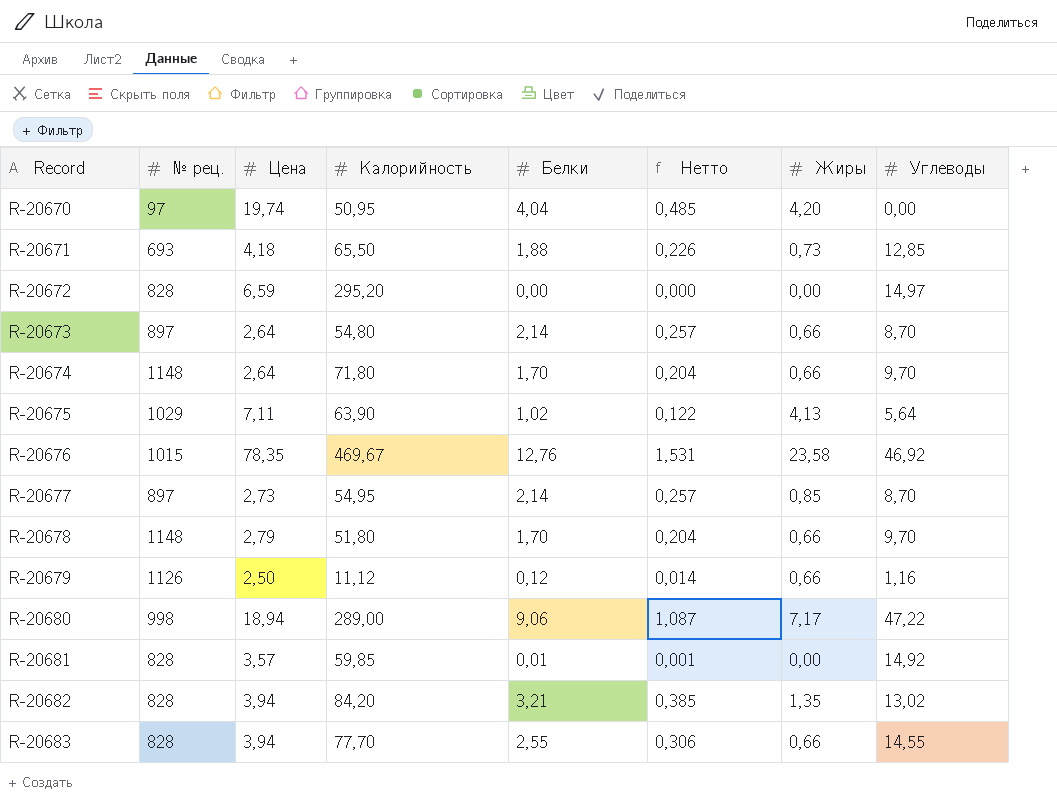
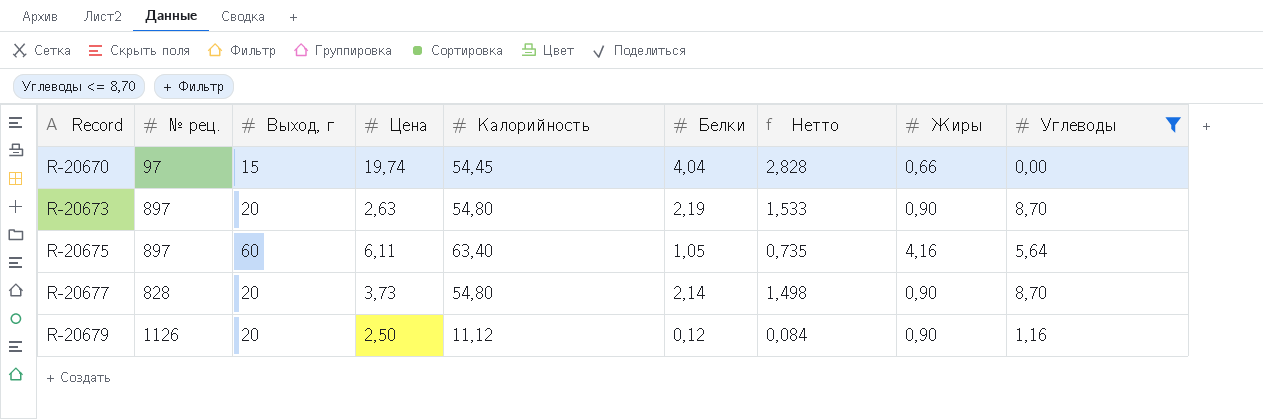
filter: none -> Углеводы <= 8,70
column Выход, г | position: none -> 3
column Нетто | formula: [Белки] * 0,12 -> [Белки] * 0,7
R-20670 | Калорийность: 50,95 -> 54,45
R-20670 | Жиры: 4,20 -> 0,66
R-20673 | Цена: 2,64 -> 2,63
R-20673 | Белки: 2,14 -> 2,19
R-20673 | Жиры: 0,66 -> 0,90
R-20675 | № рец.: 1029 -> 897
R-20675 | Цена: 7,11 -> 6,11
R-20675 | Калорийность: 63,90 -> 63,40
R-20675 | Белки: 1,02 -> 1,05
R-20675 | Жиры: 4,13 -> 4,16
R-20677 | № рец.: 897 -> 828
R-20677 | Цена: 2,73 -> 3,73
R-20677 | Калорийность: 54,95 -> 54,80
R-20677 | Жиры: 0,85 -> 0,90
R-20679 | Жиры: 0,66 -> 0,90

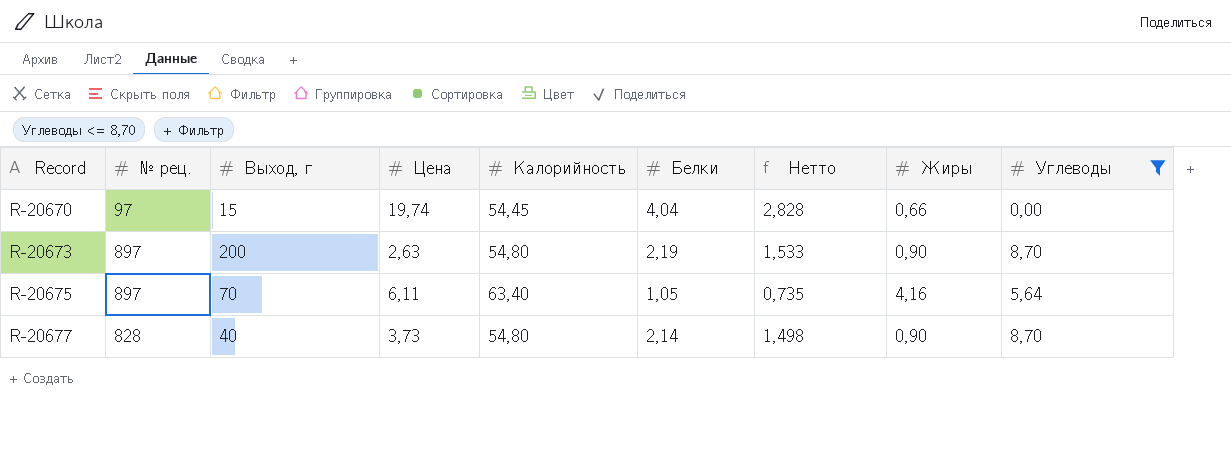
row R-20679: 1126 | 20 | 2,50 | 11,12 | 0,12 | 0,084 | 0,90 | 1,16 -> none
R-20673 | Выход, г: 20 -> 200
R-20675 | Выход, г: 60 -> 70
R-20677 | Выход, г: 20 -> 40

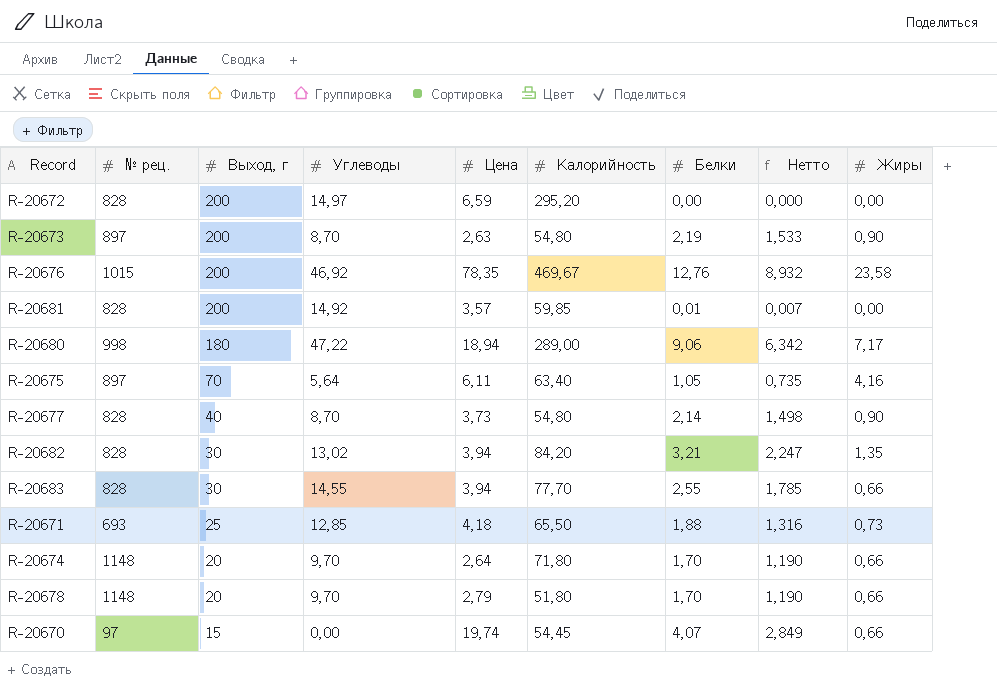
filter: Углеводы <= 8,70 -> none
row order: Record ascending -> Выход, г descending
column Углеводы | position: 9 -> 4
R-20670 | Белки: 4,04 -> 4,07
R-20670 | Нетто: 2,828 -> 2,849

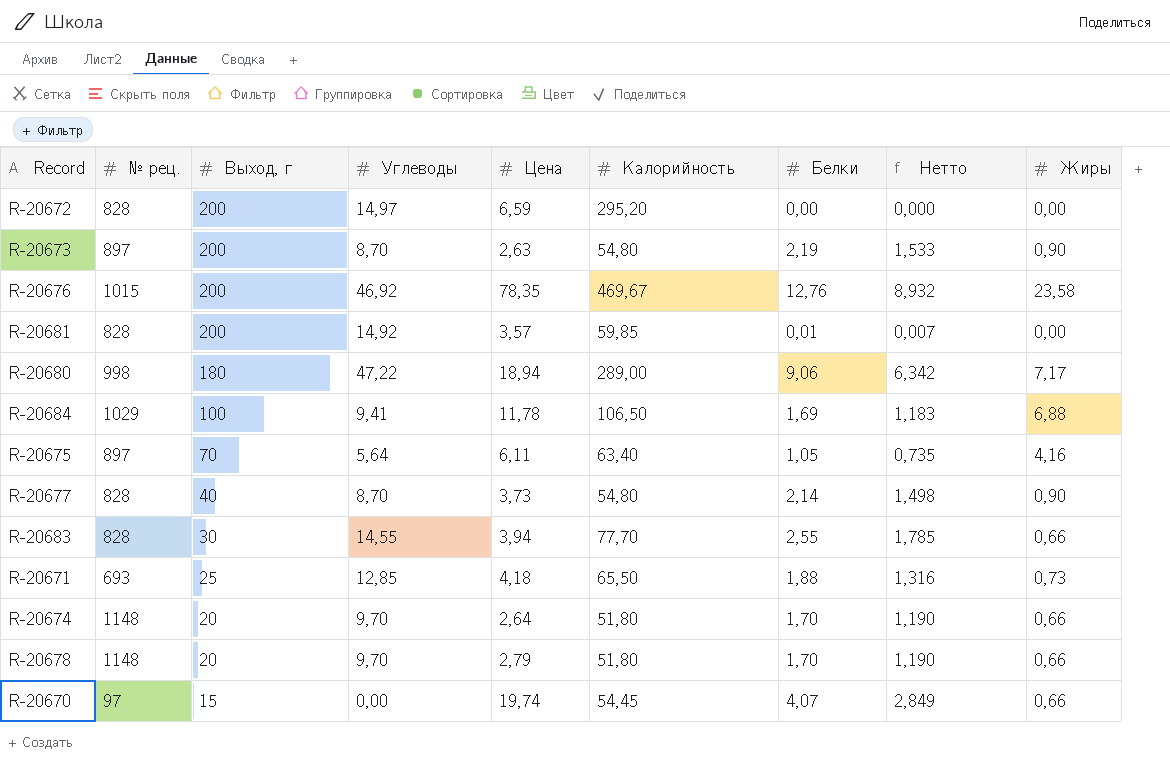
row R-20682: 828 | 30 | 13,02 | 3,94 | 84,20 | 3,21 | 2,247 | 1,35 -> none
row R-20684: none -> 1029 | 100 | 9,41 | 11,78 | 106,50 | 1,69 | 1,183 | 6,88
R-20674 | Калорийность: 71,80 -> 51,80

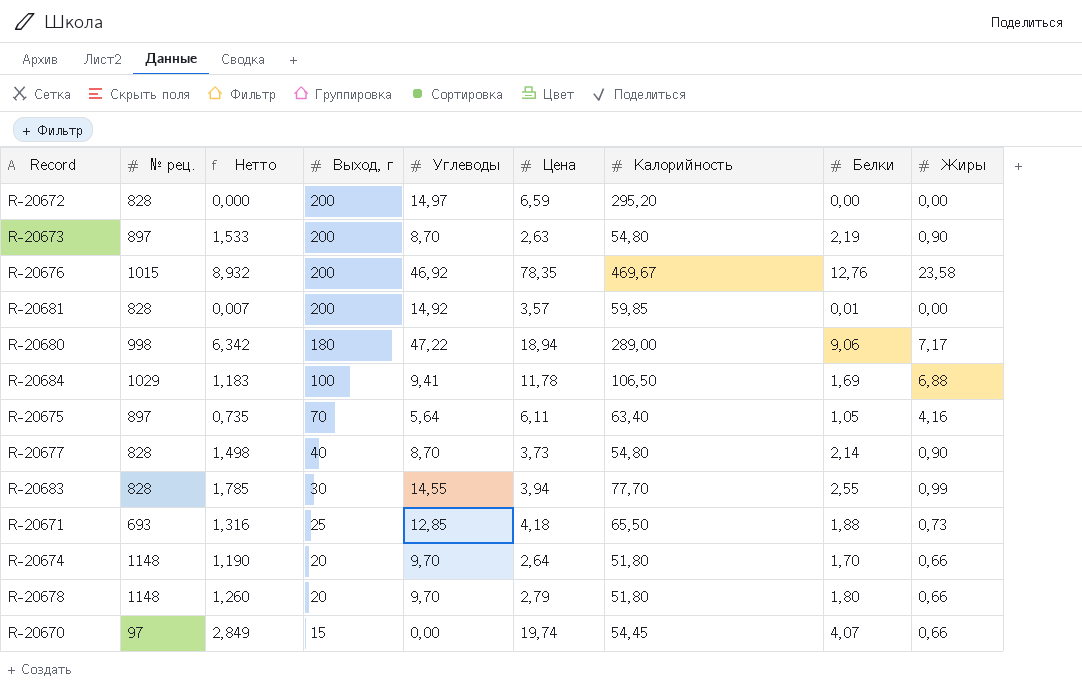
column Нетто | position: 8 -> 3
R-20683 | Жиры: 0,66 -> 0,99
R-20678 | Нетто: 1,190 -> 1,260
R-20678 | Белки: 1,70 -> 1,80

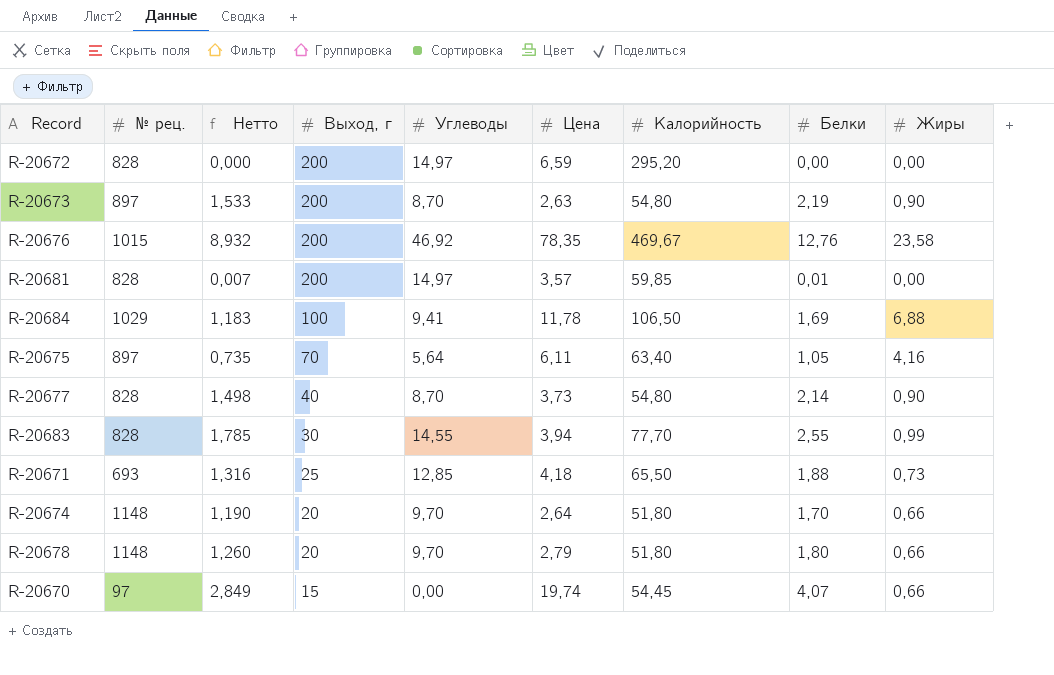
row R-20680: 998 | 6,342 | 180 | 47,22 | 18,94 | 289,00 | 9,06 | 7,17 -> none
R-20681 | Углеводы: 14,92 -> 14,97

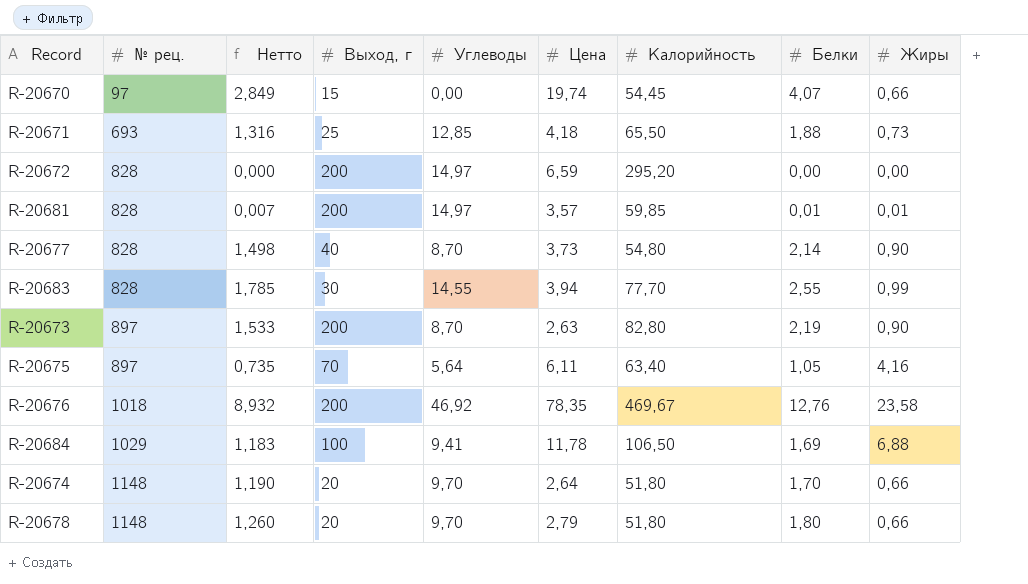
row order: Выход, г descending -> № рец. ascending
R-20681 | Жиры: 0,00 -> 0,01
R-20673 | Калорийность: 54,80 -> 82,80
R-20676 | № рец.: 1015 -> 1018

